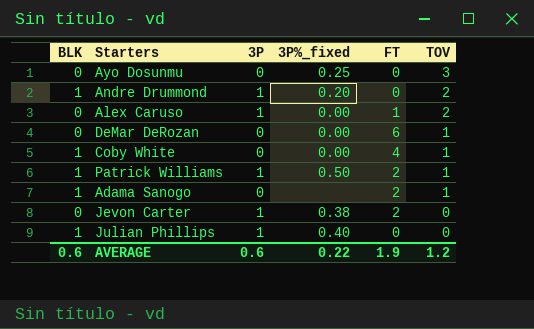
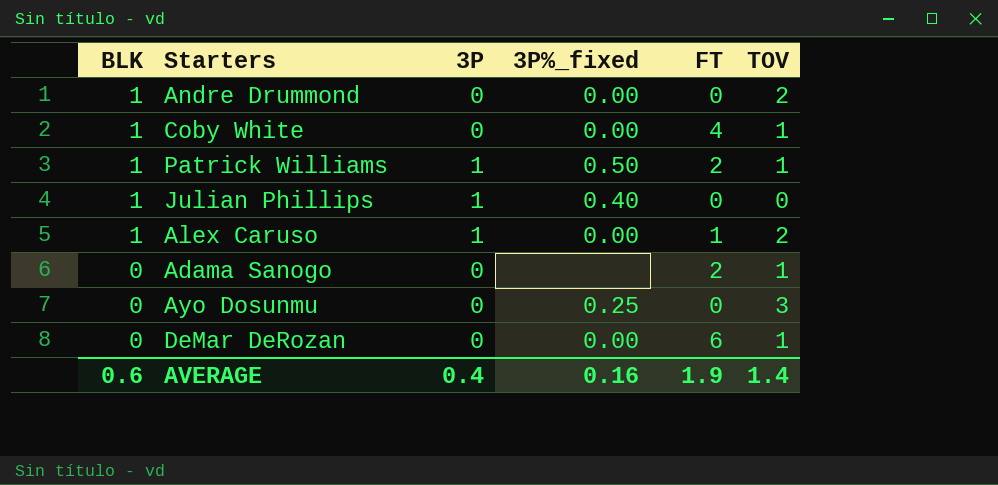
row order: TOV descending -> BLK descending
row Jevon Carter: 0 | 1 | 0.38 | 2 | 0 -> none
Andre Drummond | 3P: 1 -> 0
Andre Drummond | 3P%_fixed: 0.20 -> 0.00
Alex Caruso | BLK: 0 -> 1
Adama Sanogo | BLK: 1 -> 0
AVERAGE | 3P: 0.6 -> 0.4
AVERAGE | 3P%_fixed: 0.22 -> 0.16
AVERAGE | TOV: 1.2 -> 1.4

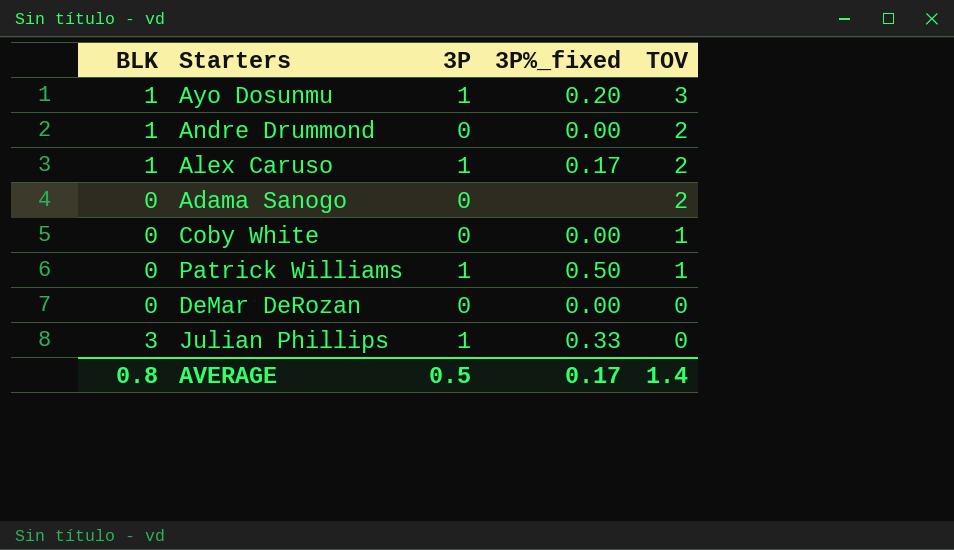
row order: BLK descending -> TOV descending
column FT | position: 5 -> none
Ayo Dosunmu | BLK: 0 -> 1
Ayo Dosunmu | 3P: 0 -> 1
Ayo Dosunmu | 3P%_fixed: 0.25 -> 0.20
Alex Caruso | 3P%_fixed: 0.00 -> 0.17
Adama Sanogo | TOV: 1 -> 2
Coby White | BLK: 1 -> 0
Patrick Williams | BLK: 1 -> 0
DeMar DeRozan | TOV: 1 -> 0
Julian Phillips | BLK: 1 -> 3
Julian Phillips | 3P%_fixed: 0.40 -> 0.33
AVERAGE | BLK: 0.6 -> 0.8
AVERAGE | 3P: 0.4 -> 0.5
AVERAGE | 3P%_fixed: 0.16 -> 0.17

